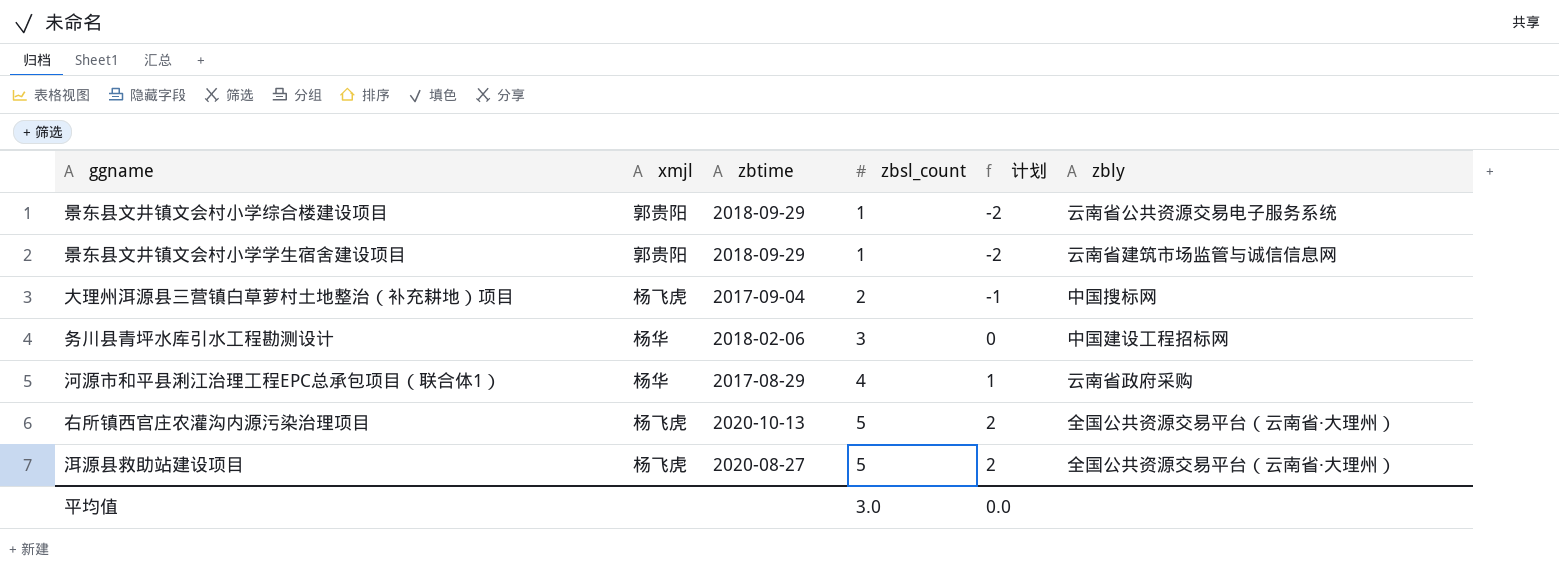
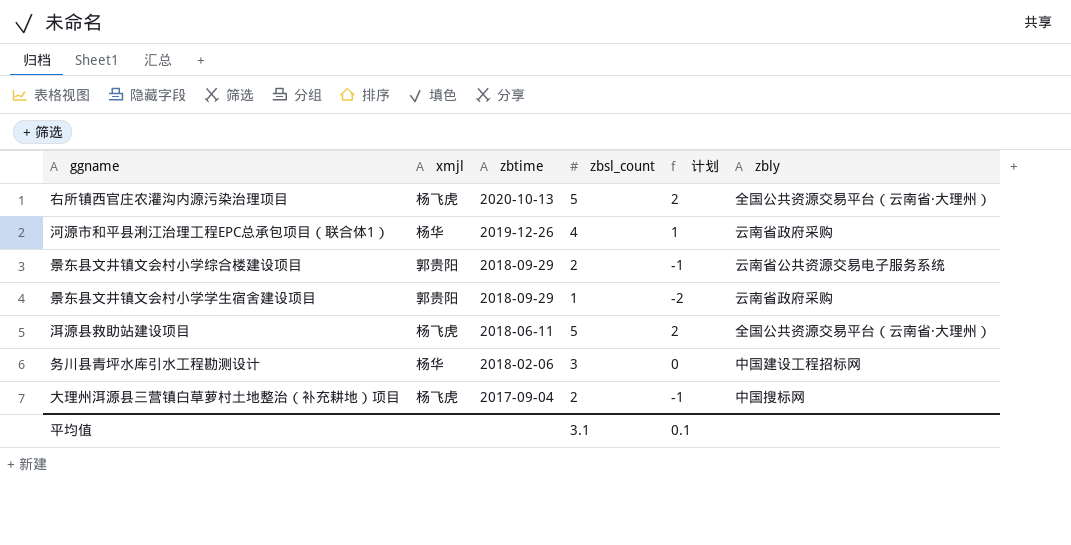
row order: zbsl_count ascending -> zbtime descending
河源市和平县浰江治理工程EPC总承包项目（联合体1） | zbtime: 2017-08-29 -> 2019-12-26
景东县文井镇文会村小学综合楼建设项目 | zbsl_count: 1 -> 2
景东县文井镇文会村小学综合楼建设项目 | 计划: -2 -> -1
景东县文井镇文会村小学学生宿舍建设项目 | zbly: 云南省建筑市场监管与诚信信息网 -> 云南省政府采购
洱源县救助站建设项目 | zbtime: 2020-08-27 -> 2018-06-11
平均值 | zbsl_count: 3.0 -> 3.1
平均值 | 计划: 0.0 -> 0.1

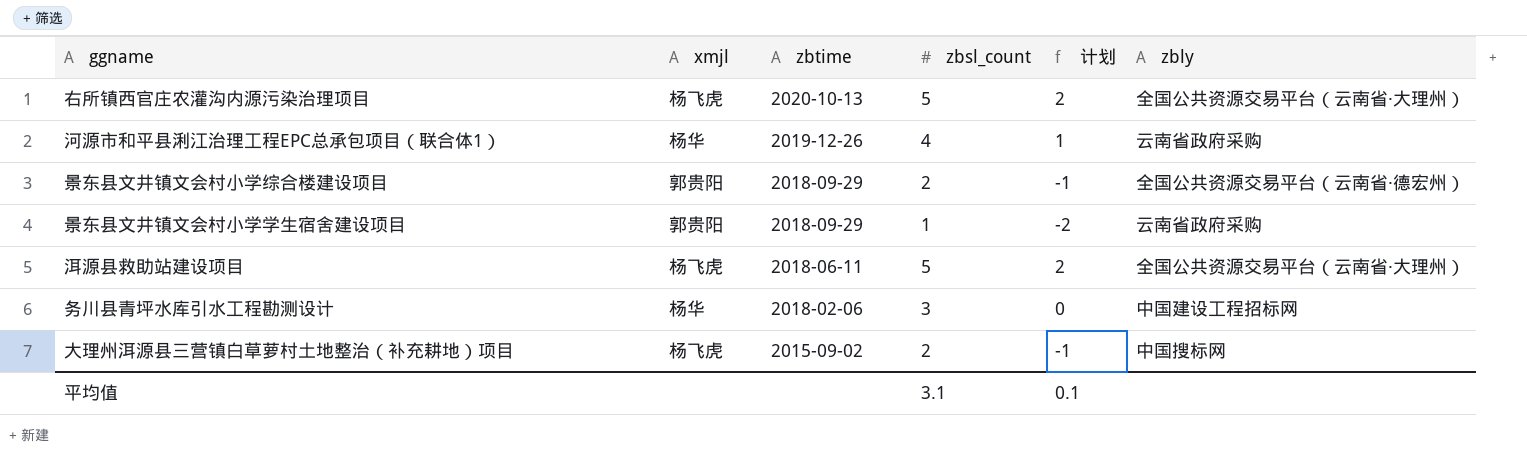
景东县文井镇文会村小学综合楼建设项目 | zbly: 云南省公共资源交易电子服务系统 -> 全国公共资源交易平台（云南省·德宏州）
大理州洱源县三营镇白草萝村土地整治（补充耕地）项目 | zbtime: 2017-09-04 -> 2015-09-02

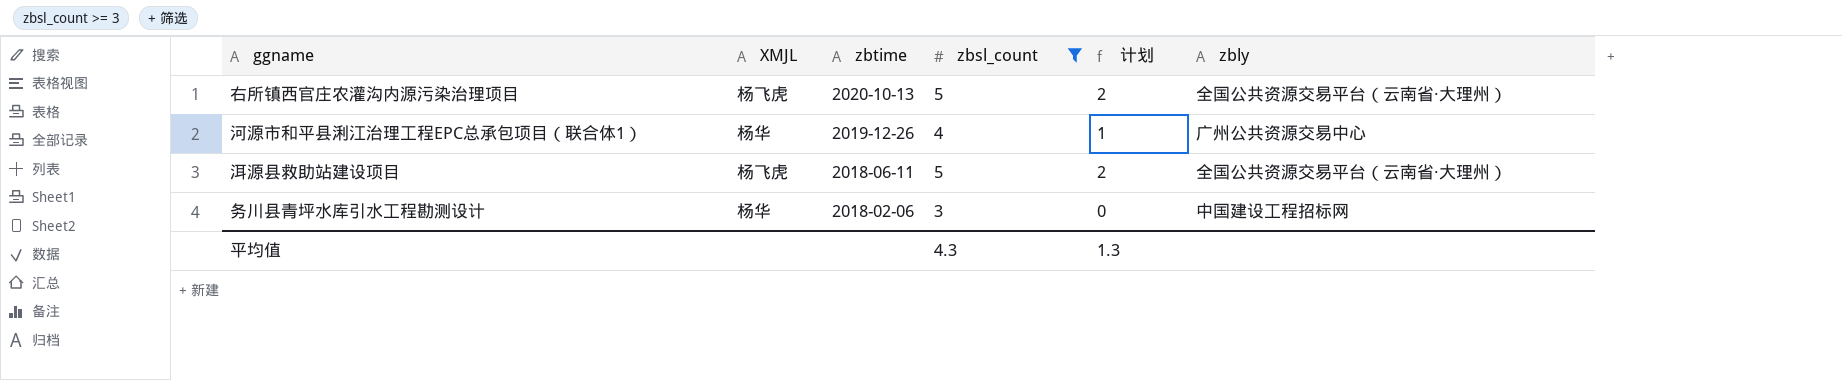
filter: none -> zbsl_count >= 3
column name: xmjl -> XMJL
河源市和平县浰江治理工程EPC总承包项目（联合体1） | zbly: 云南省政府采购 -> 广州公共资源交易中心
平均值 | zbsl_count: 3.1 -> 4.3
平均值 | 计划: 0.1 -> 1.3

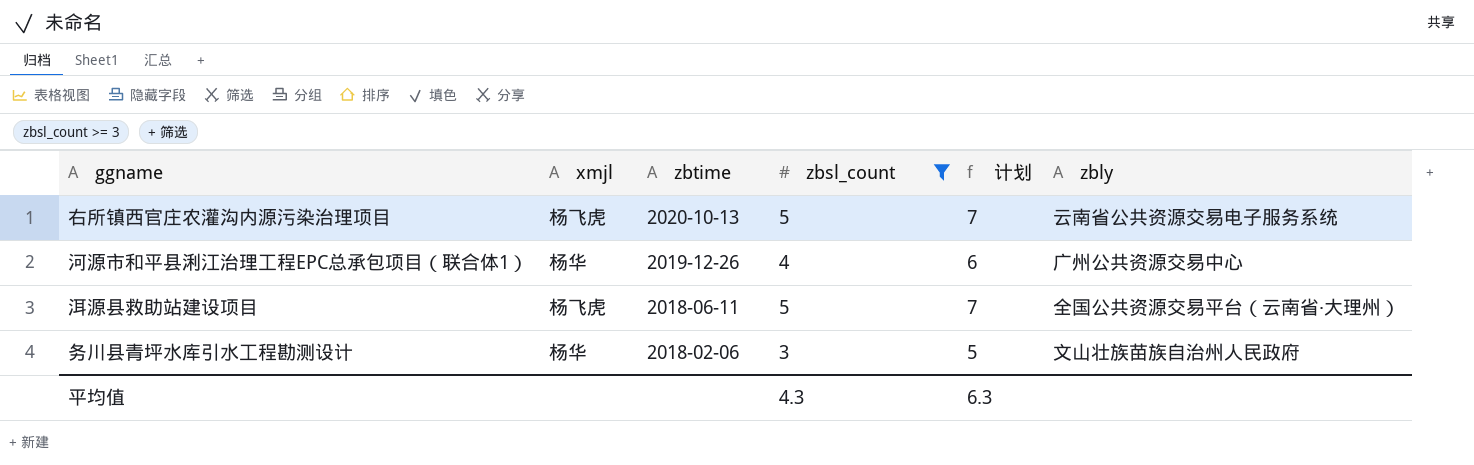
column name: XMJL -> xmjl
column 计划 | formula: [zbsl_count] - 3 -> [zbsl_count] + 2
右所镇西官庄农灌沟内源污染治理项目 | zbly: 全国公共资源交易平台（云南省·大理州） -> 云南省公共资源交易电子服务系统
务川县青坪水库引水工程勘测设计 | zbly: 中国建设工程招标网 -> 文山壮族苗族自治州人民政府
平均值 | 计划: 1.3 -> 6.3

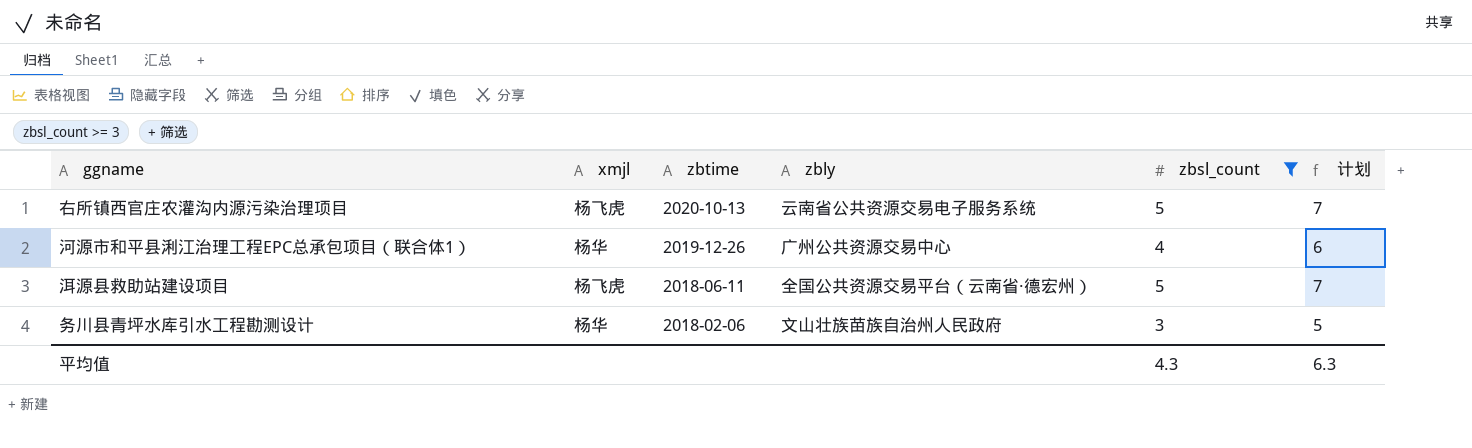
column zbly | position: 6 -> 4
洱源县救助站建设项目 | zbly: 全国公共资源交易平台（云南省·大理州） -> 全国公共资源交易平台（云南省·德宏州）

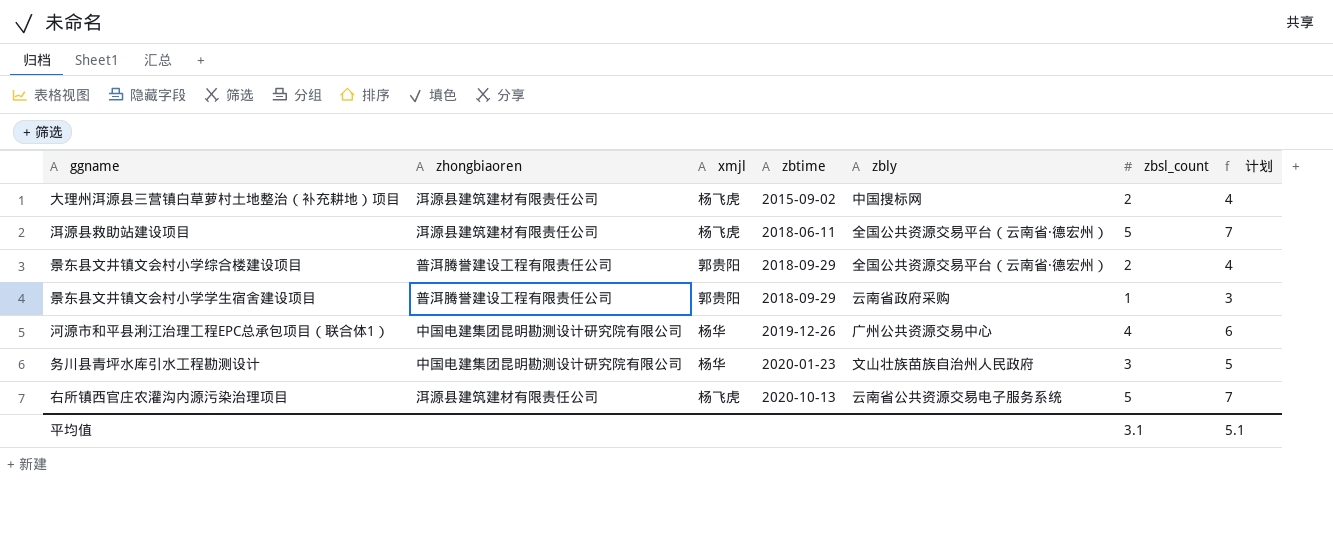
filter: zbsl_count >= 3 -> none
row order: zbtime descending -> zbtime ascending
column zhongbiaoren | position: none -> 2
务川县青坪水库引水工程勘测设计 | zbtime: 2018-02-06 -> 2020-01-23
平均值 | zbsl_count: 4.3 -> 3.1
平均值 | 计划: 6.3 -> 5.1

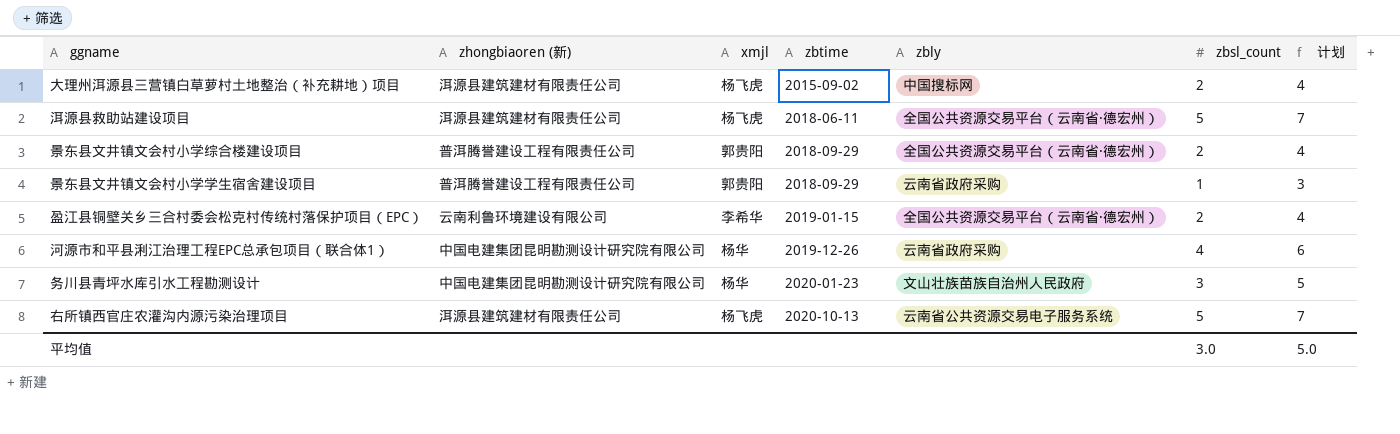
column name: zhongbiaoren -> zhongbiaoren (新)
row 盈江县铜壁关乡三合村委会松克村传统村落保护项目（EPC）: none -> 云南利鲁环境建设有限公司 | 李希华 | 2019-01-15 | 全国公共资源交易平台（云南省·德宏州） | 2 | 4
河源市和平县浰江治理工程EPC总承包项目（联合体1） | zbly: 广州公共资源交易中心 -> 云南省政府采购
平均值 | zbsl_count: 3.1 -> 3.0
平均值 | 计划: 5.1 -> 5.0

